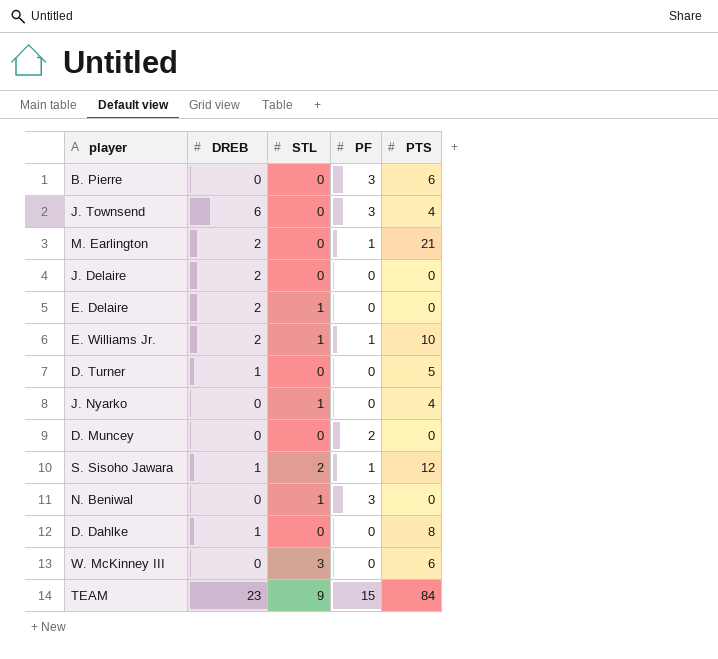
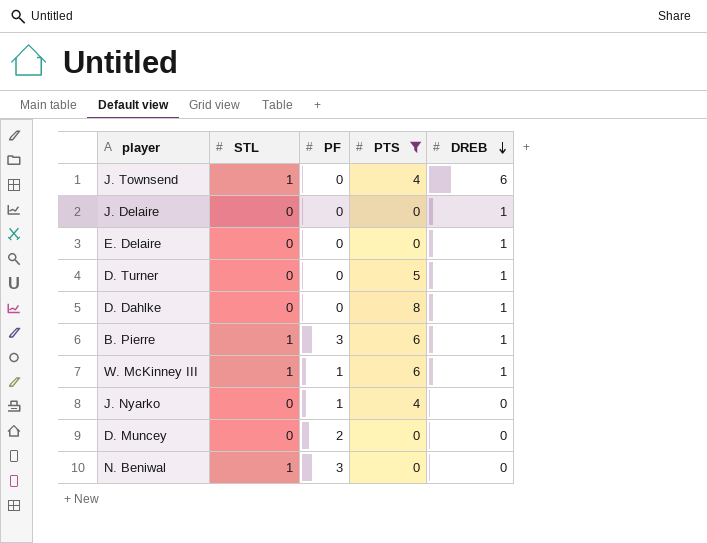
filter: none -> PTS <= 8
row order: none -> DREB descending
column DREB | position: 2 -> 5
J. Townsend | STL: 0 -> 1
J. Townsend | PF: 3 -> 0
J. Delaire | DREB: 2 -> 1
E. Delaire | STL: 1 -> 0
E. Delaire | DREB: 2 -> 1
B. Pierre | STL: 0 -> 1
B. Pierre | DREB: 0 -> 1
W. McKinney III | STL: 3 -> 1
W. McKinney III | PF: 0 -> 1
W. McKinney III | DREB: 0 -> 1
J. Nyarko | STL: 1 -> 0
J. Nyarko | PF: 0 -> 1

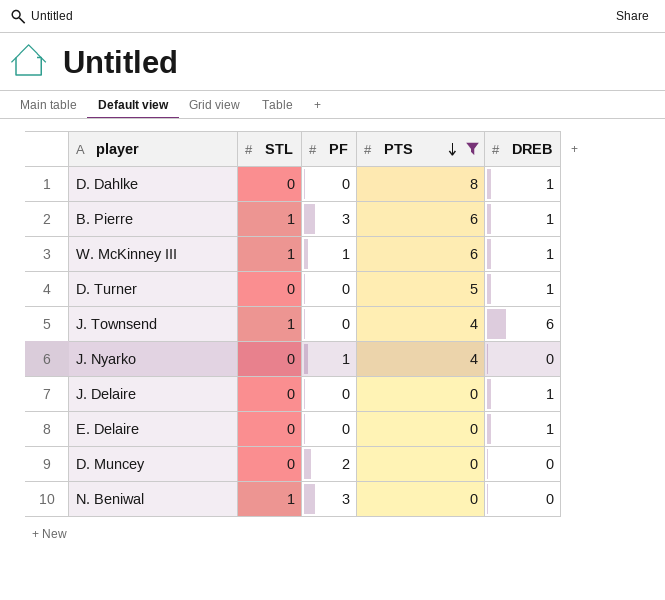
row order: DREB descending -> PTS descending

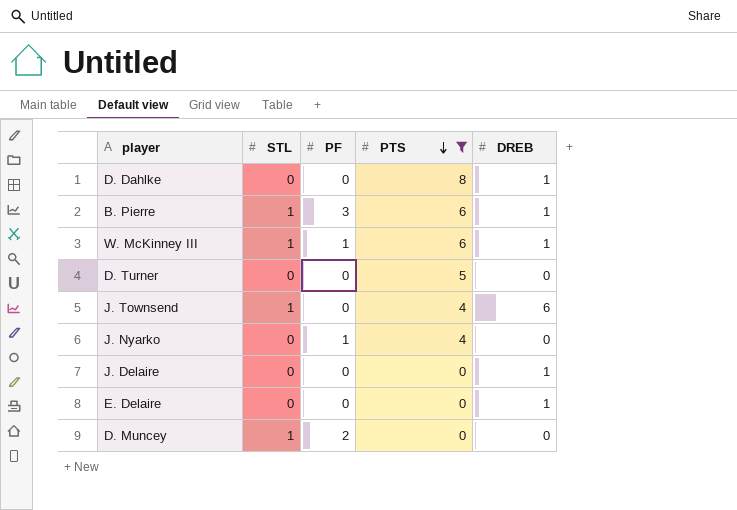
row N. Beniwal: 1 | 3 | 0 | 0 -> none
D. Turner | DREB: 1 -> 0
D. Muncey | STL: 0 -> 1

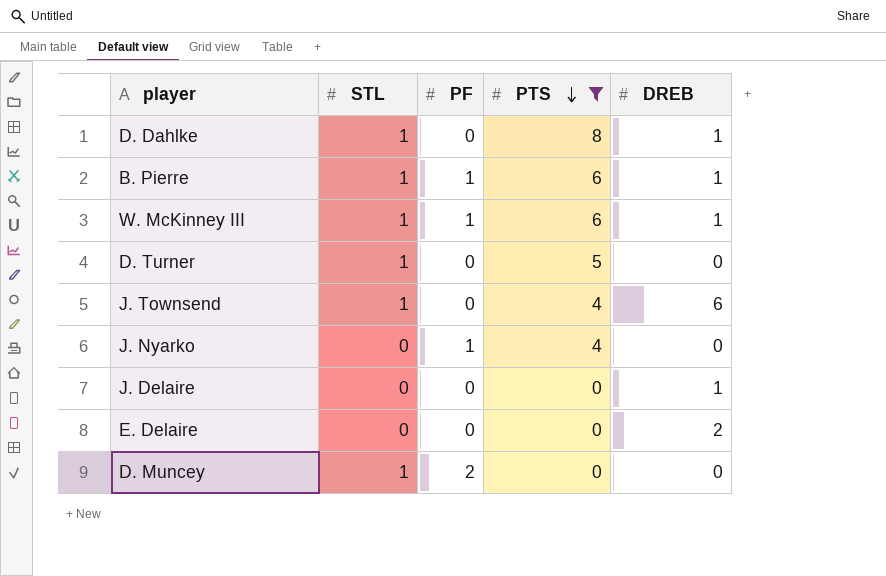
D. Dahlke | STL: 0 -> 1
B. Pierre | PF: 3 -> 1
D. Turner | STL: 0 -> 1
E. Delaire | DREB: 1 -> 2

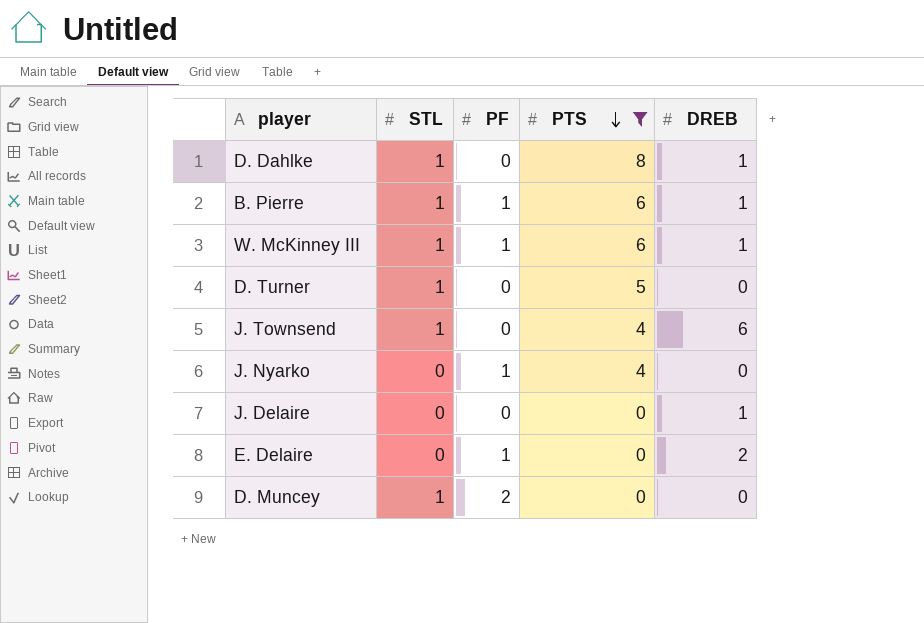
E. Delaire | PF: 0 -> 1

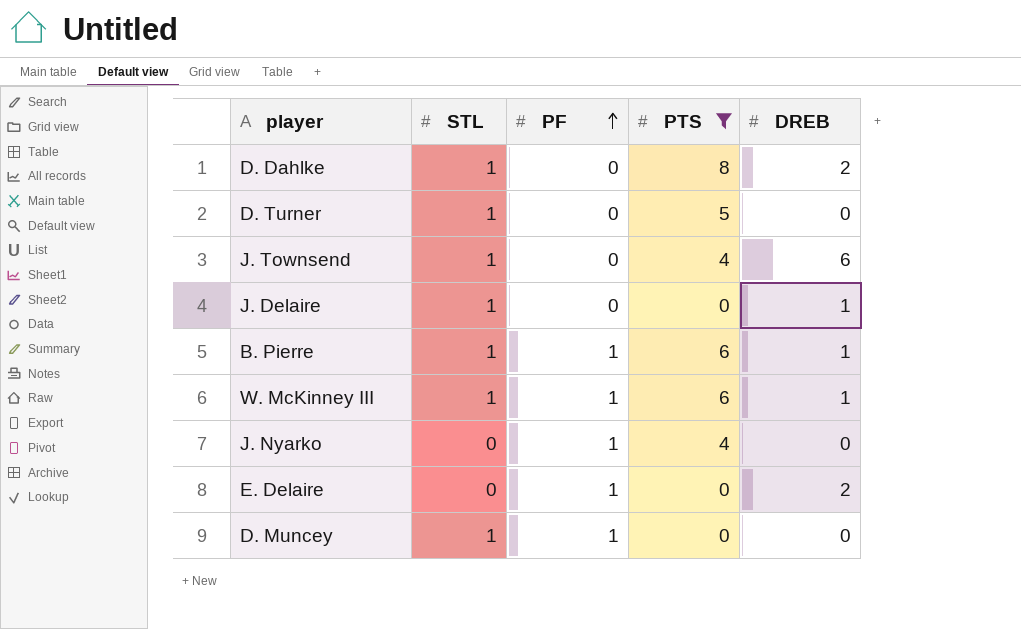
row order: PTS descending -> PF ascending
D. Dahlke | DREB: 1 -> 2
J. Delaire | STL: 0 -> 1
D. Muncey | PF: 2 -> 1

